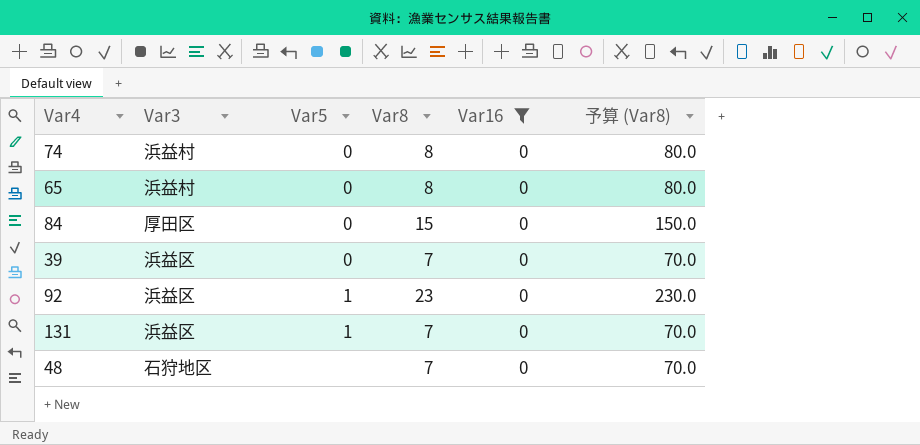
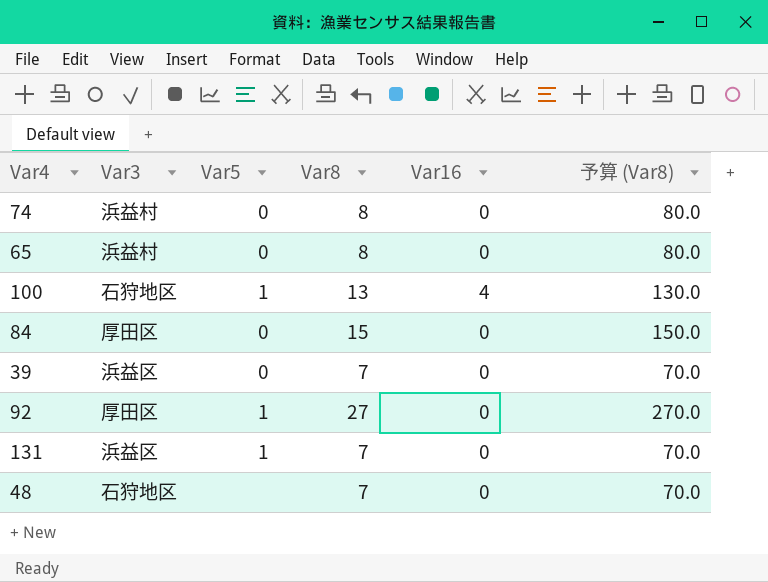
filter: Var16 = 0 -> none
92 | Var3: 浜益区 -> 厚田区
92 | Var8: 23 -> 27
92 | 予算 (Var8): 230.0 -> 270.0

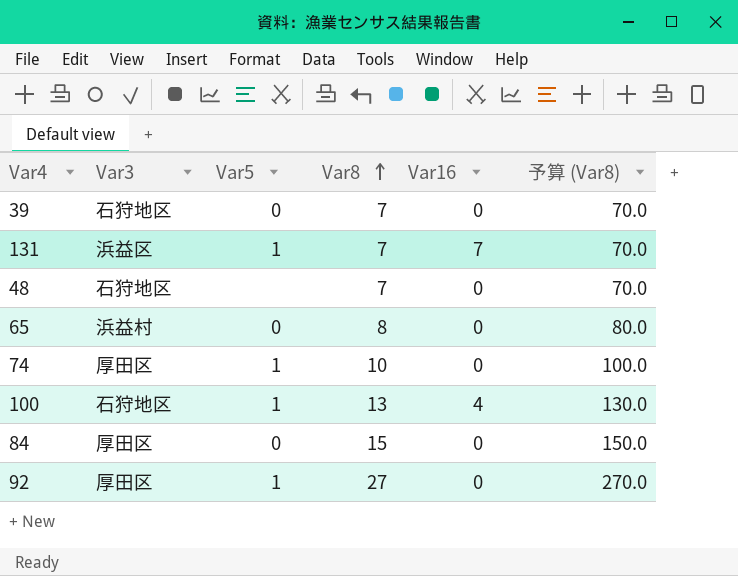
row order: none -> Var8 ascending
39 | Var3: 浜益区 -> 石狩地区
131 | Var16: 0 -> 7
74 | Var3: 浜益村 -> 厚田区
74 | Var5: 0 -> 1
74 | Var8: 8 -> 10
74 | 予算 (Var8): 80.0 -> 100.0

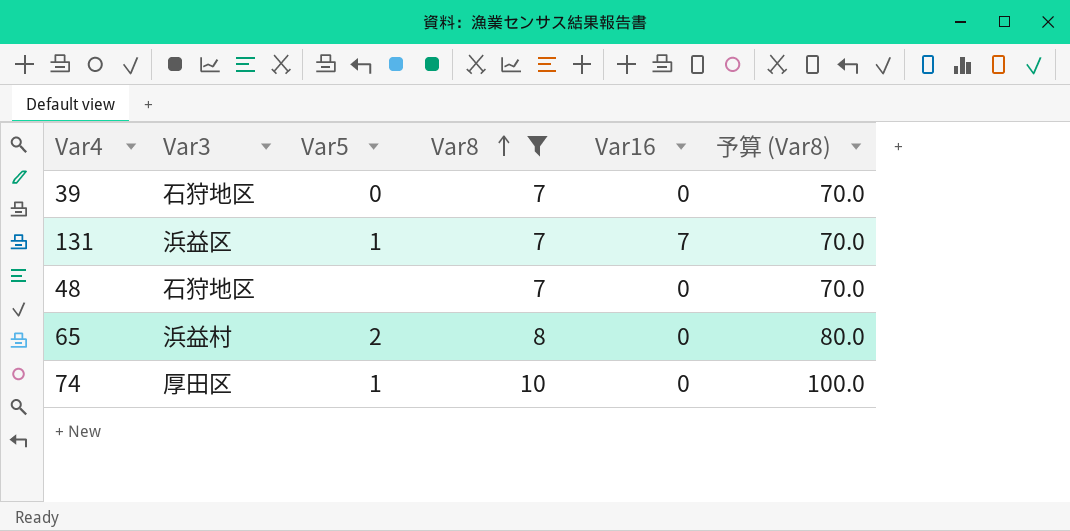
filter: none -> Var8 <= 10
65 | Var5: 0 -> 2

